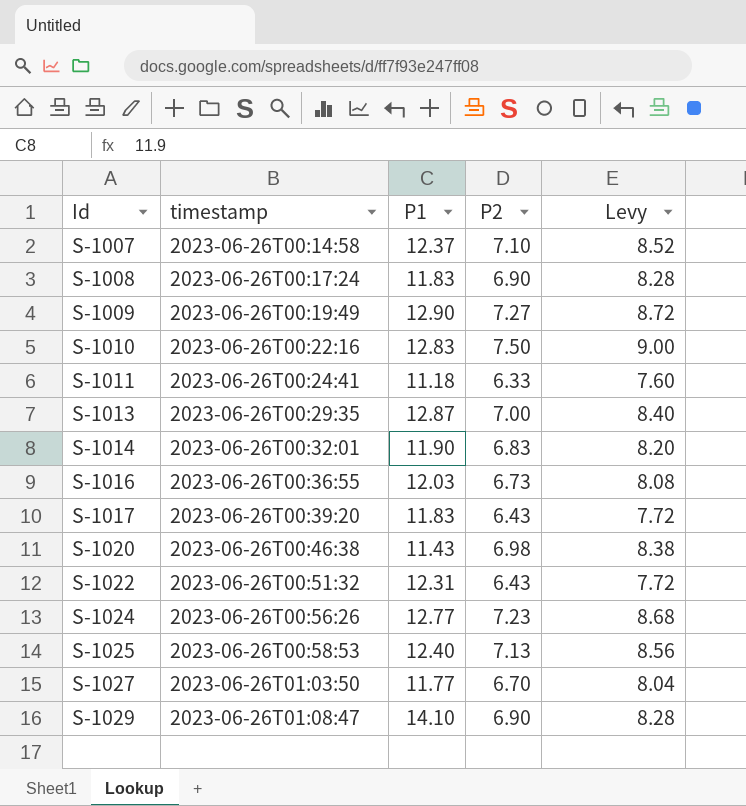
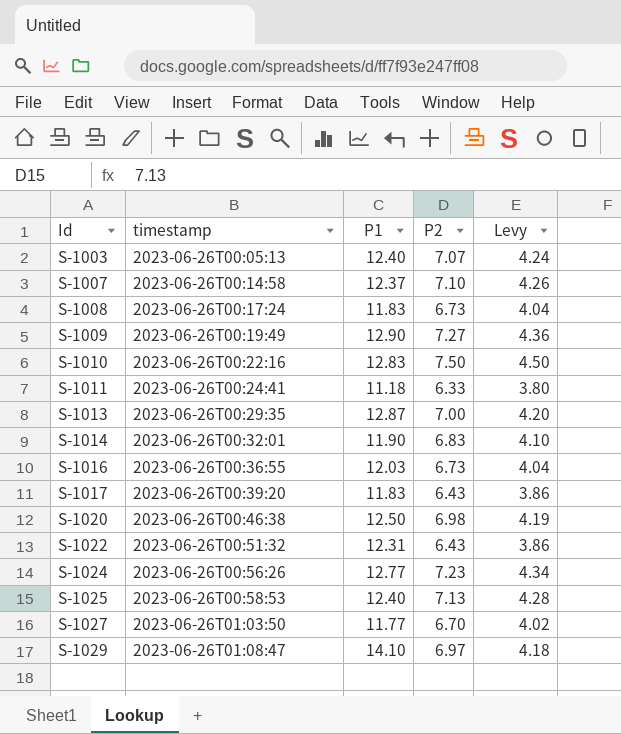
column Levy | formula: [P2] * 1.2 -> [P2] * 0.6
row S-1003: none -> 2023-06-26T00:05:13 | 12.40 | 7.07 | 4.24
S-1008 | P2: 6.90 -> 6.73
S-1020 | P1: 11.43 -> 12.50
S-1029 | P2: 6.90 -> 6.97

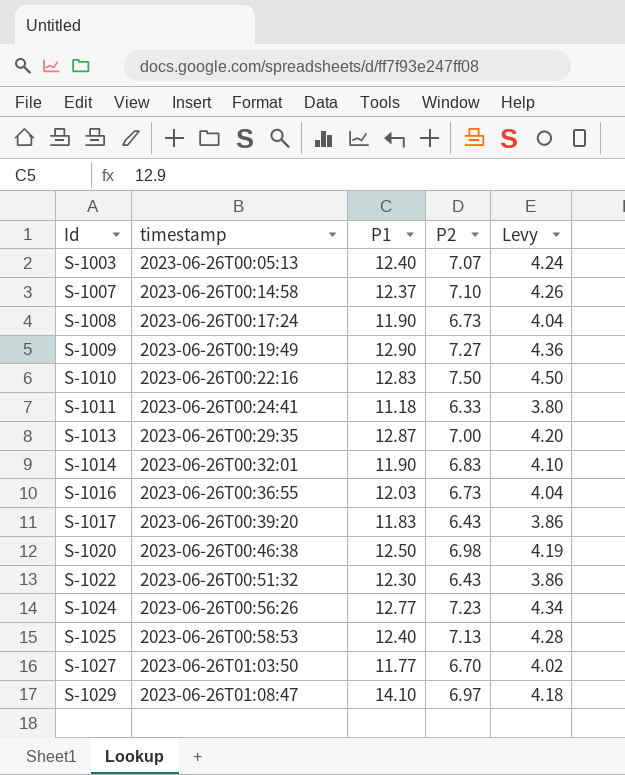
S-1008 | P1: 11.83 -> 11.90
S-1022 | P1: 12.31 -> 12.30

